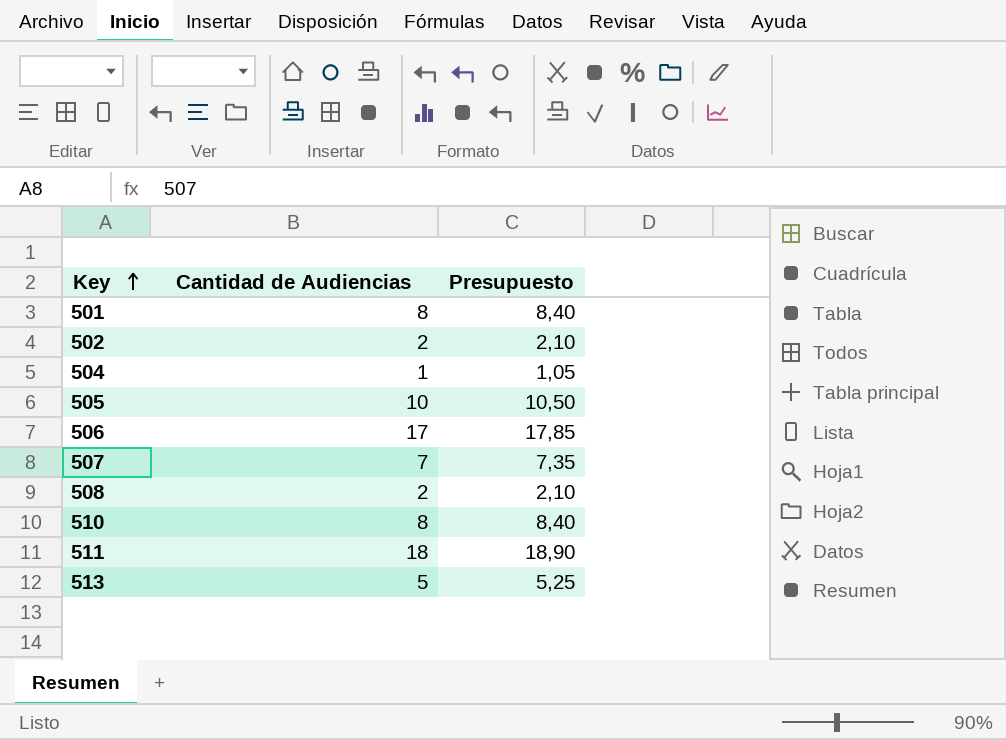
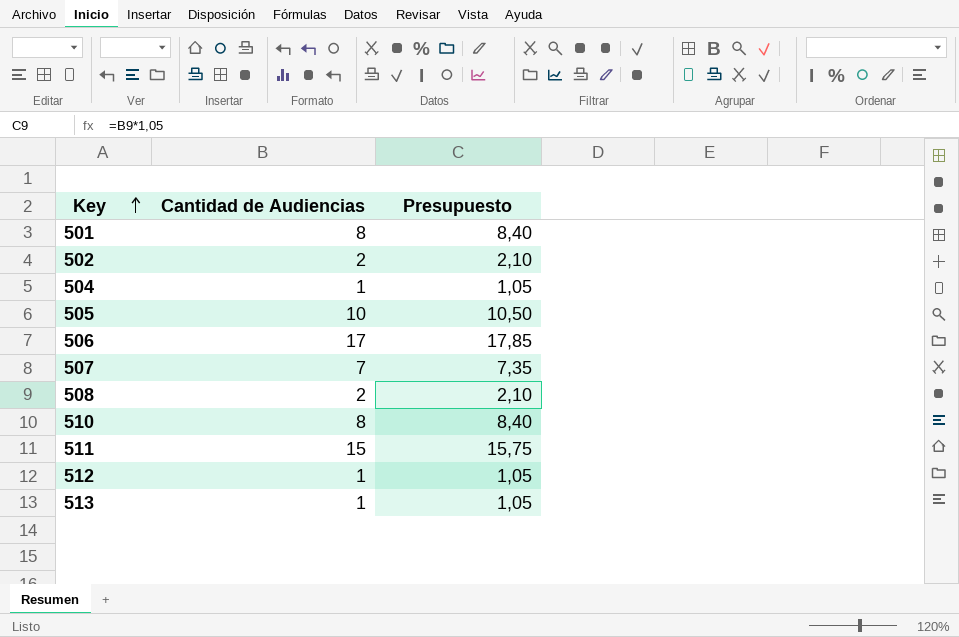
511 | Cantidad de Audiencias: 18 -> 15
511 | Presupuesto: 18,90 -> 15,75
row 512: none -> 1 | 1,05
513 | Cantidad de Audiencias: 5 -> 1
513 | Presupuesto: 5,25 -> 1,05

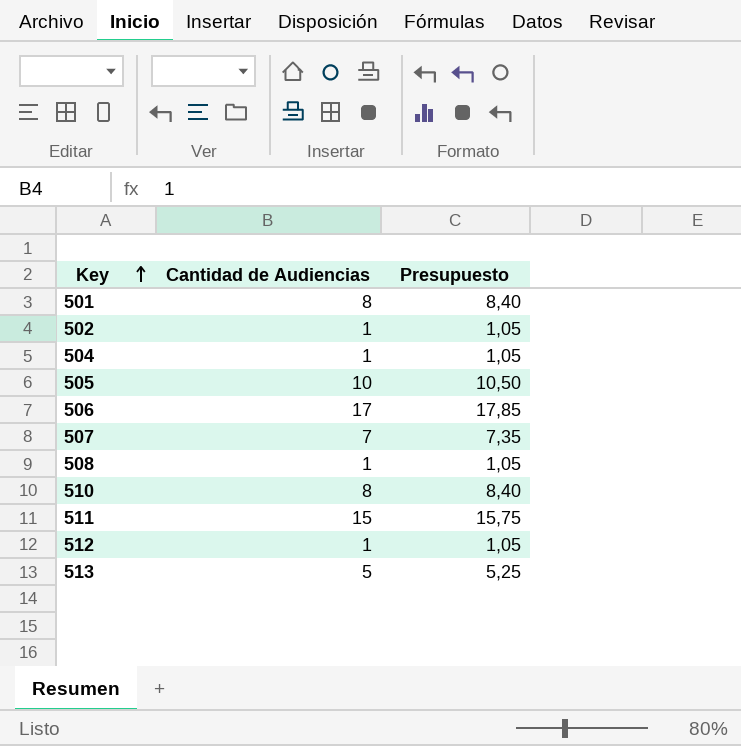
502 | Cantidad de Audiencias: 2 -> 1
502 | Presupuesto: 2,10 -> 1,05
508 | Cantidad de Audiencias: 2 -> 1
508 | Presupuesto: 2,10 -> 1,05
513 | Cantidad de Audiencias: 1 -> 5
513 | Presupuesto: 1,05 -> 5,25

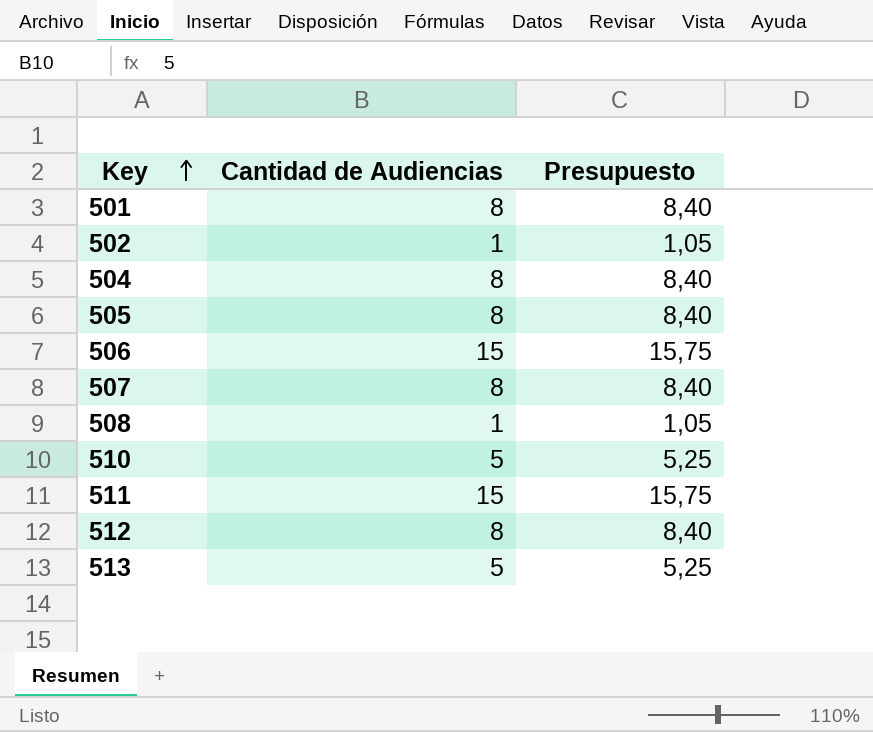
504 | Cantidad de Audiencias: 1 -> 8
504 | Presupuesto: 1,05 -> 8,40
505 | Cantidad de Audiencias: 10 -> 8
505 | Presupuesto: 10,50 -> 8,40
506 | Cantidad de Audiencias: 17 -> 15
506 | Presupuesto: 17,85 -> 15,75
507 | Cantidad de Audiencias: 7 -> 8
507 | Presupuesto: 7,35 -> 8,40
510 | Cantidad de Audiencias: 8 -> 5
510 | Presupuesto: 8,40 -> 5,25
512 | Cantidad de Audiencias: 1 -> 8
512 | Presupuesto: 1,05 -> 8,40

